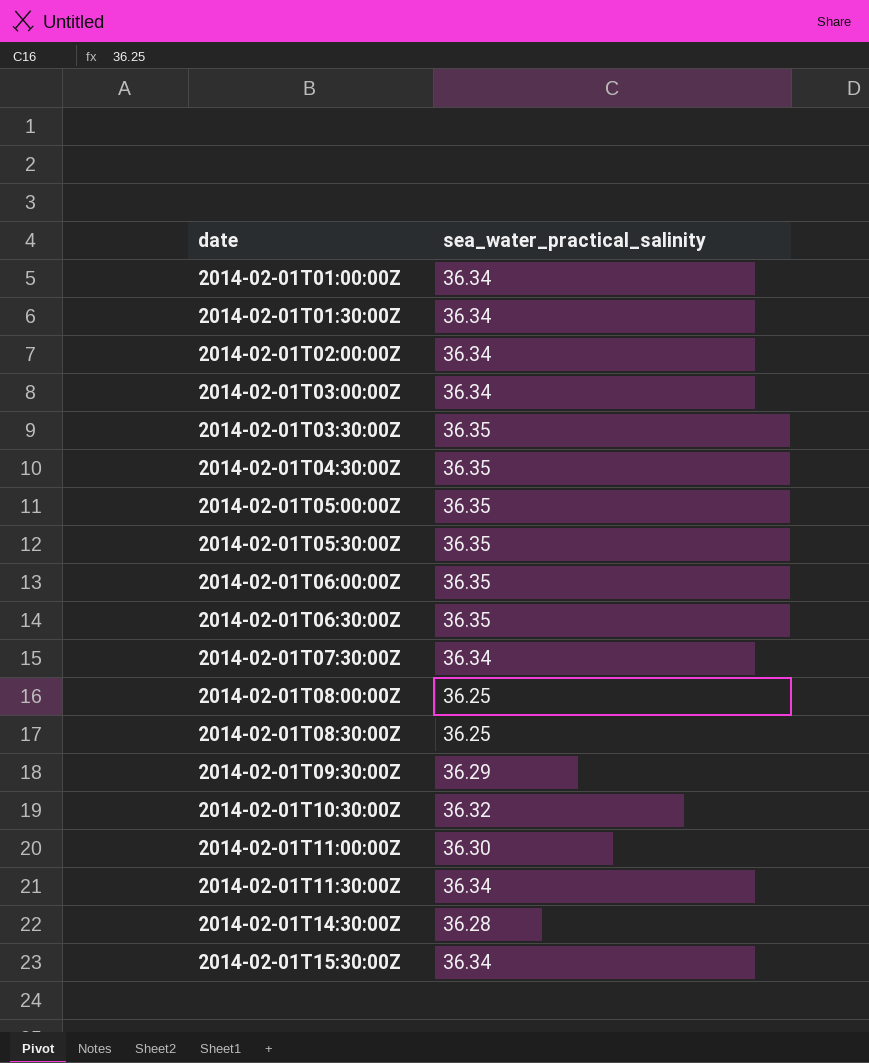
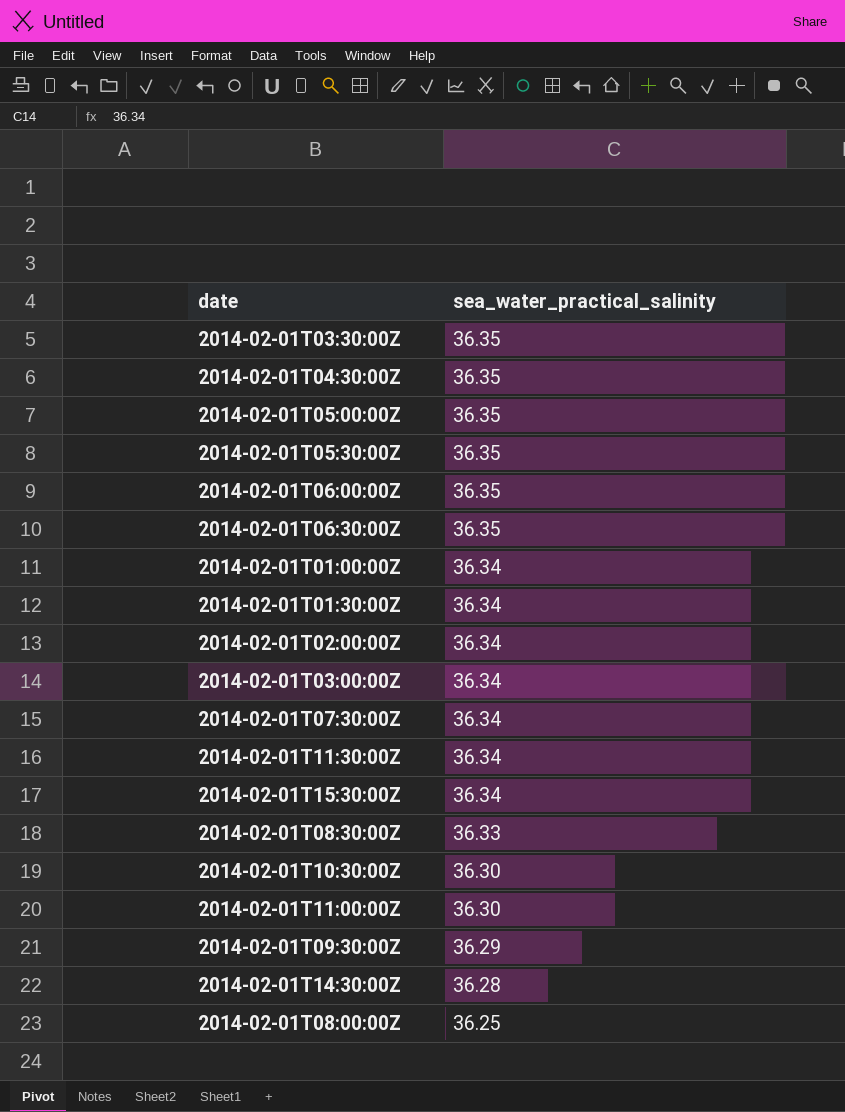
row order: date ascending -> sea_water_practical_salinity descending
2014-02-01T08:30:00Z | sea_water_practical_salinity: 36.25 -> 36.33
2014-02-01T10:30:00Z | sea_water_practical_salinity: 36.32 -> 36.30

